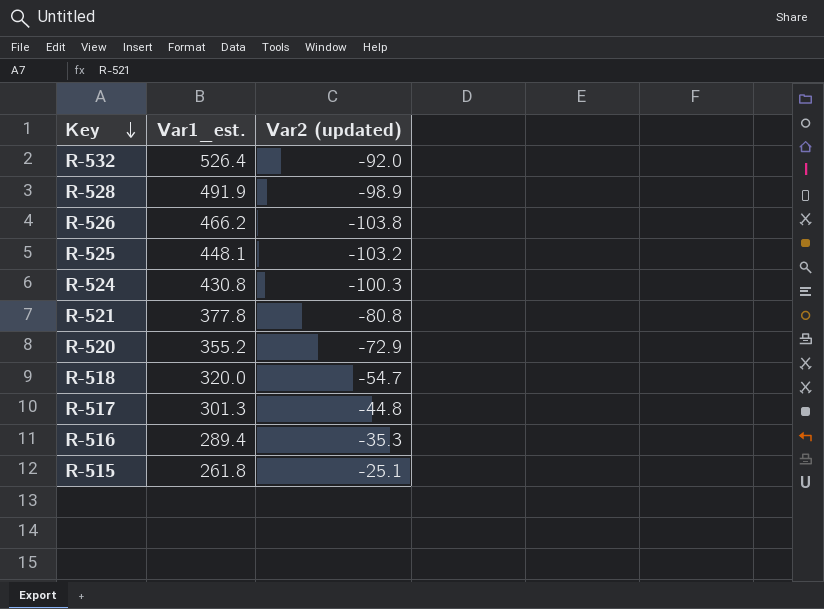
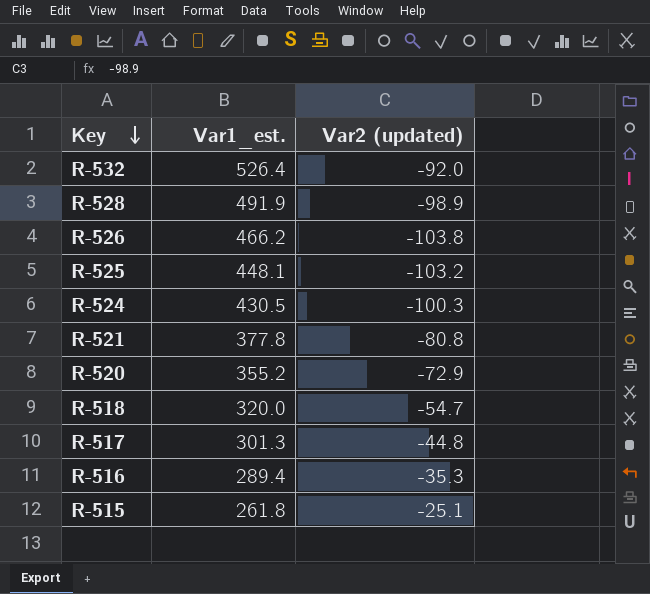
R-524 | Var1_est.: 430.8 -> 430.5

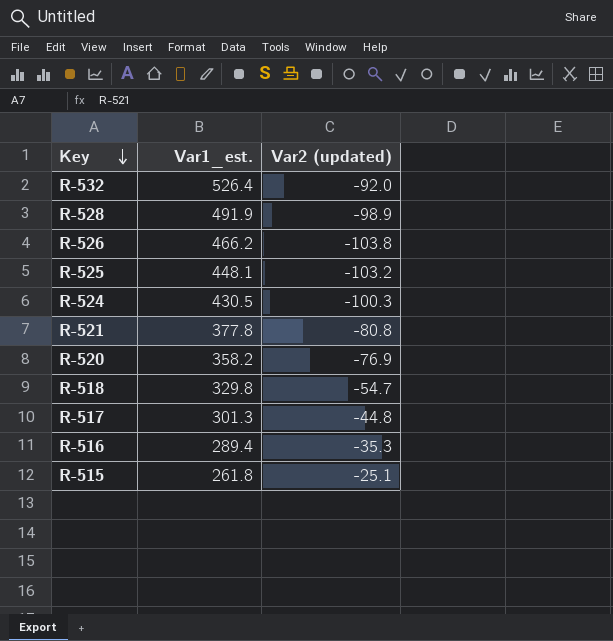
R-520 | Var1_est.: 355.2 -> 358.2
R-520 | Var2 (updated): -72.9 -> -76.9
R-518 | Var1_est.: 320.0 -> 329.8

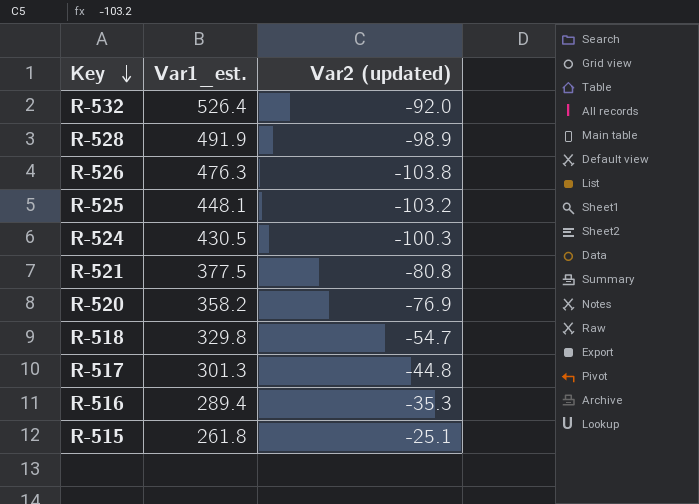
R-526 | Var1_est.: 466.2 -> 476.3
R-521 | Var1_est.: 377.8 -> 377.5

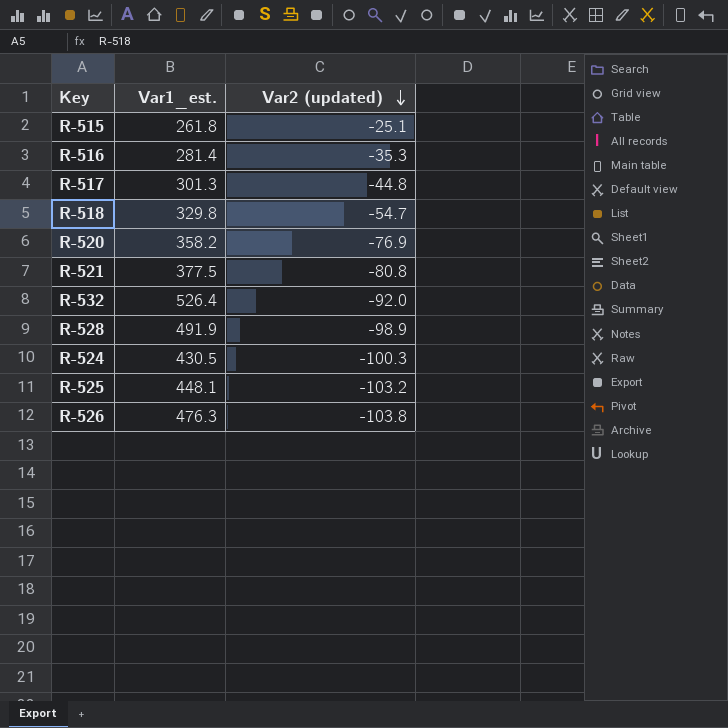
row order: Key descending -> Var2 (updated) descending
R-516 | Var1_est.: 289.4 -> 281.4

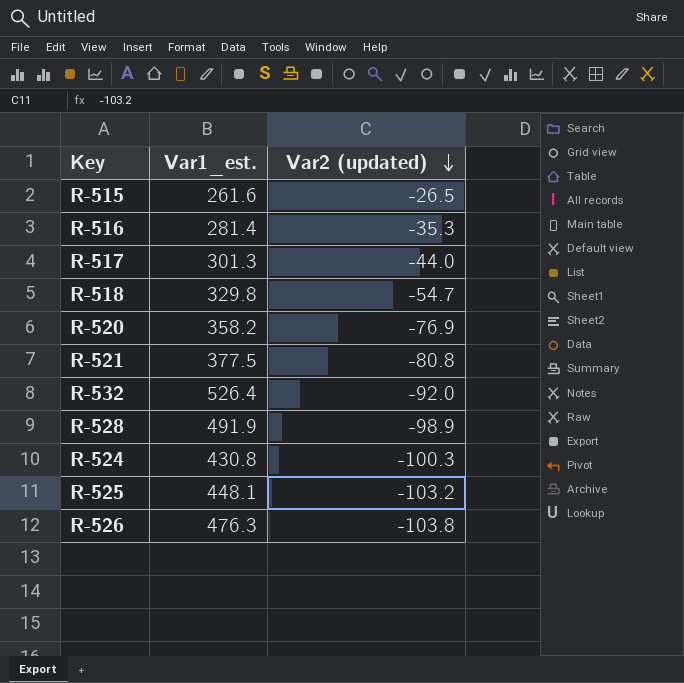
R-515 | Var1_est.: 261.8 -> 261.6
R-515 | Var2 (updated): -25.1 -> -26.5
R-517 | Var2 (updated): -44.8 -> -44.0
R-524 | Var1_est.: 430.5 -> 430.8

